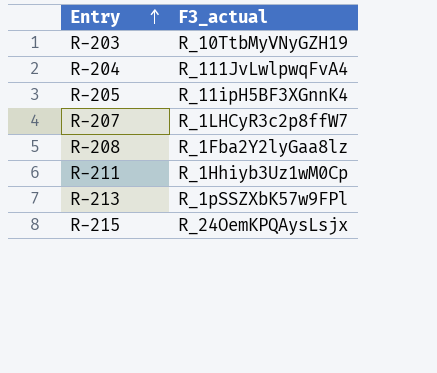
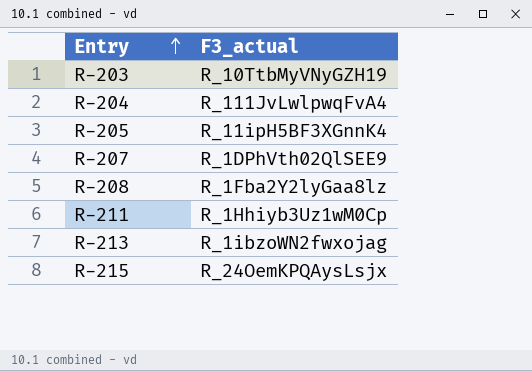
R-207 | F3_actual: R_1LHCyR3c2p8ffW7 -> R_1DPhVth02QlSEE9
R-213 | F3_actual: R_1pSSZXbK57w9FPl -> R_1ibzoWN2fwxojag

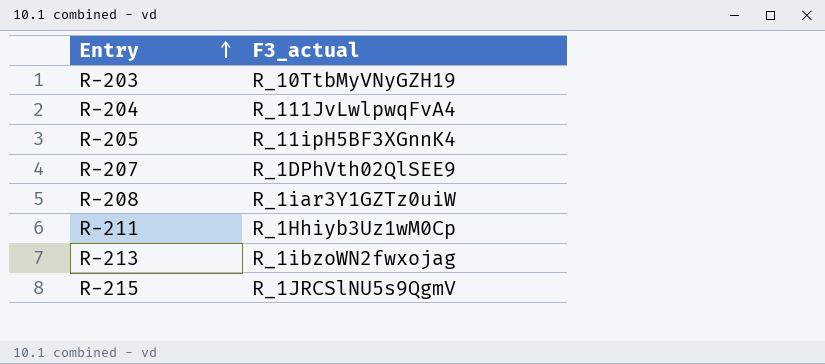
R-208 | F3_actual: R_1Fba2Y2lyGaa8lz -> R_1iar3Y1GZTz0uiW
R-215 | F3_actual: R_24OemKPQAysLsjx -> R_1JRCSlNU5s9QgmV

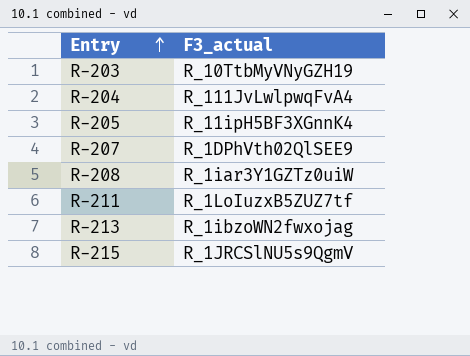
R-211 | F3_actual: R_1Hhiyb3Uz1wM0Cp -> R_1LoIuzxB5ZUZ7tf

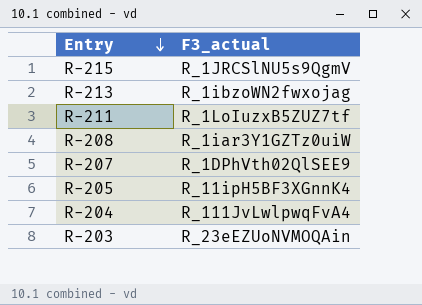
row order: Entry ascending -> Entry descending
R-203 | F3_actual: R_10TtbMyVNyGZH19 -> R_23eEZUoNVMOQAin

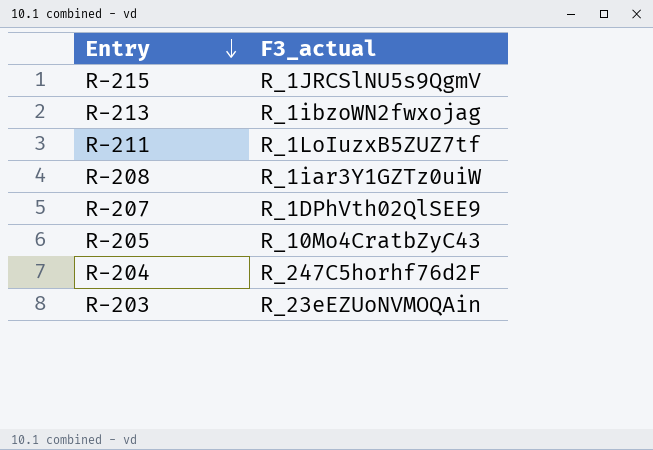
R-205 | F3_actual: R_11ipH5BF3XGnnK4 -> R_10Mo4CratbZyC43
R-204 | F3_actual: R_111JvLwlpwqFvA4 -> R_247C5horhf76d2F

